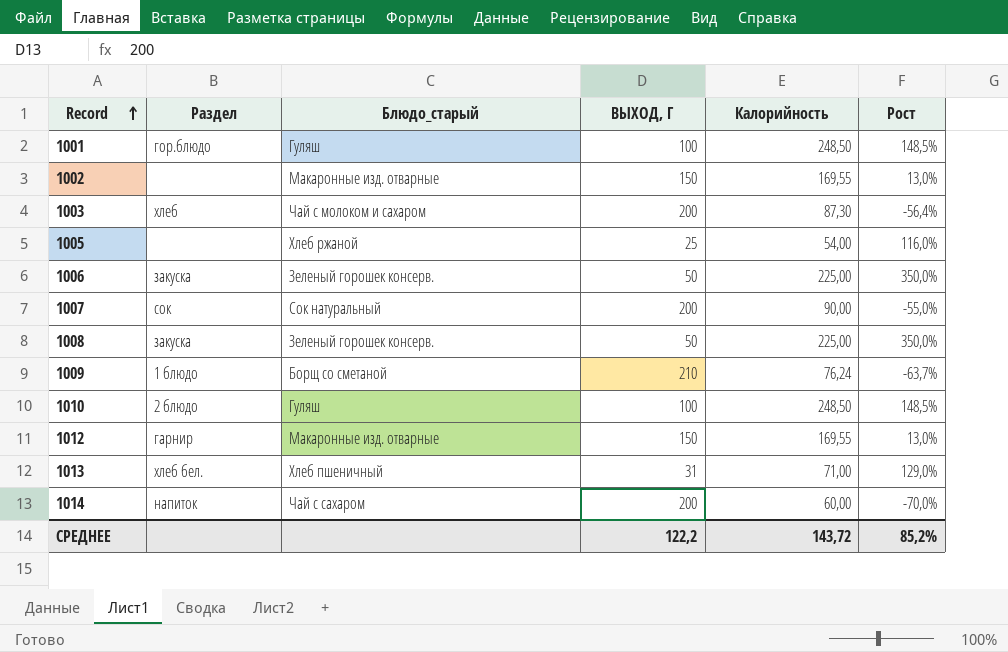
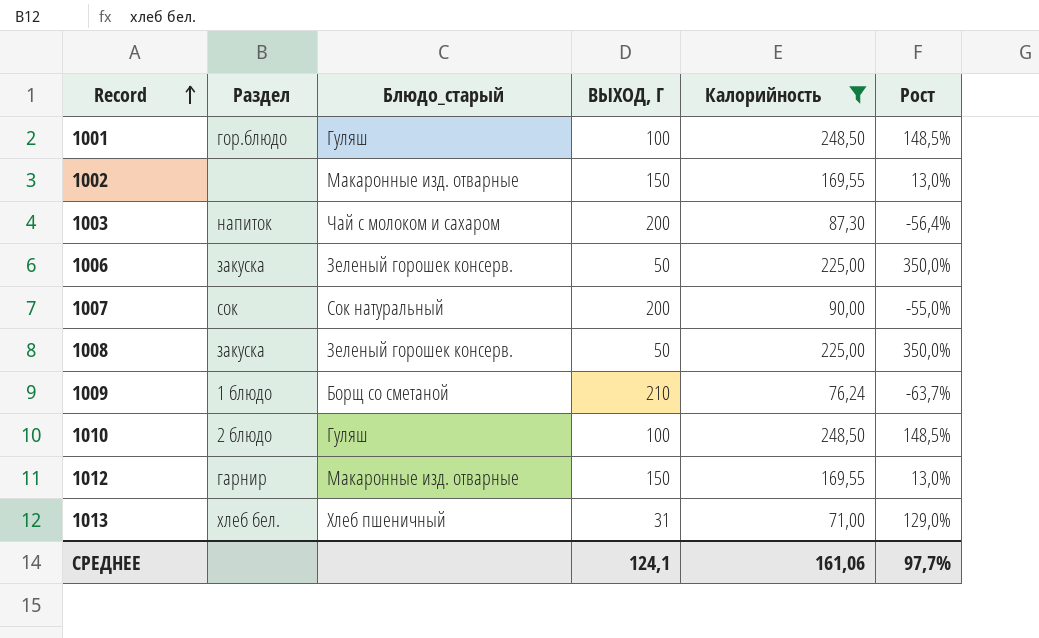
filter: none -> Калорийность >= 71,00
1003 | Раздел: хлеб -> напиток
СРЕДНЕЕ | ВЫХОД, Г: 122,2 -> 124,1
СРЕДНЕЕ | Калорийность: 143,72 -> 161,06
СРЕДНЕЕ | Рост: 85,2% -> 97,7%

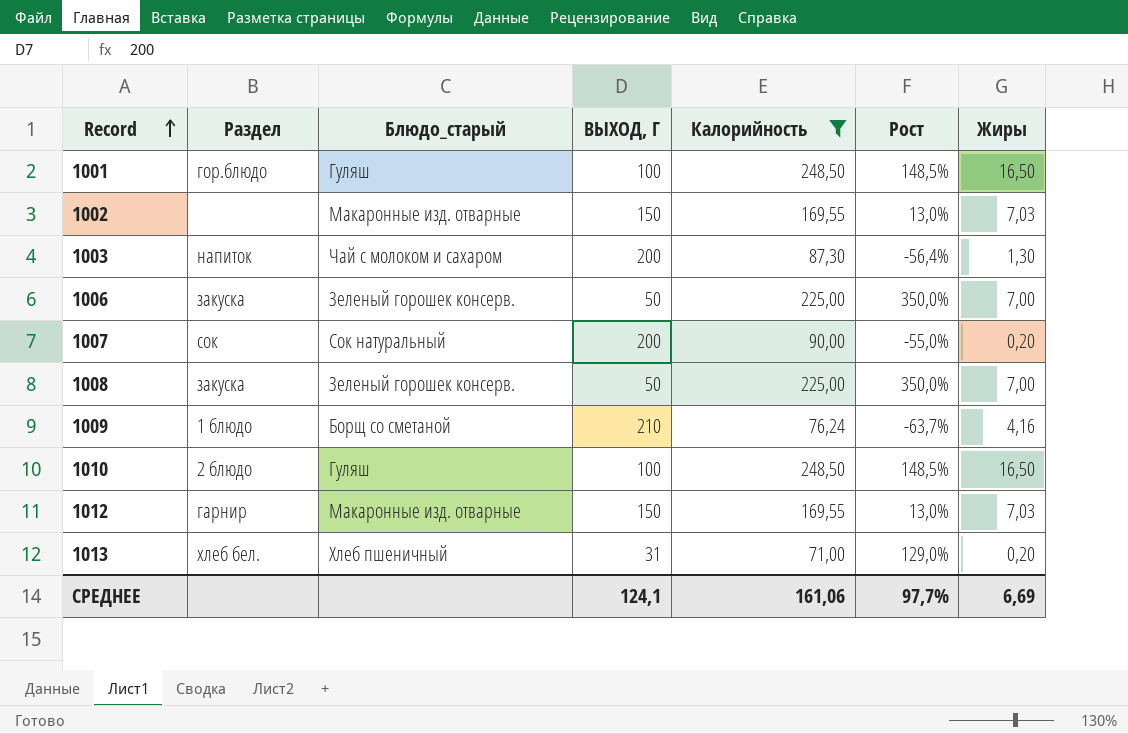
column Жиры | position: none -> 7

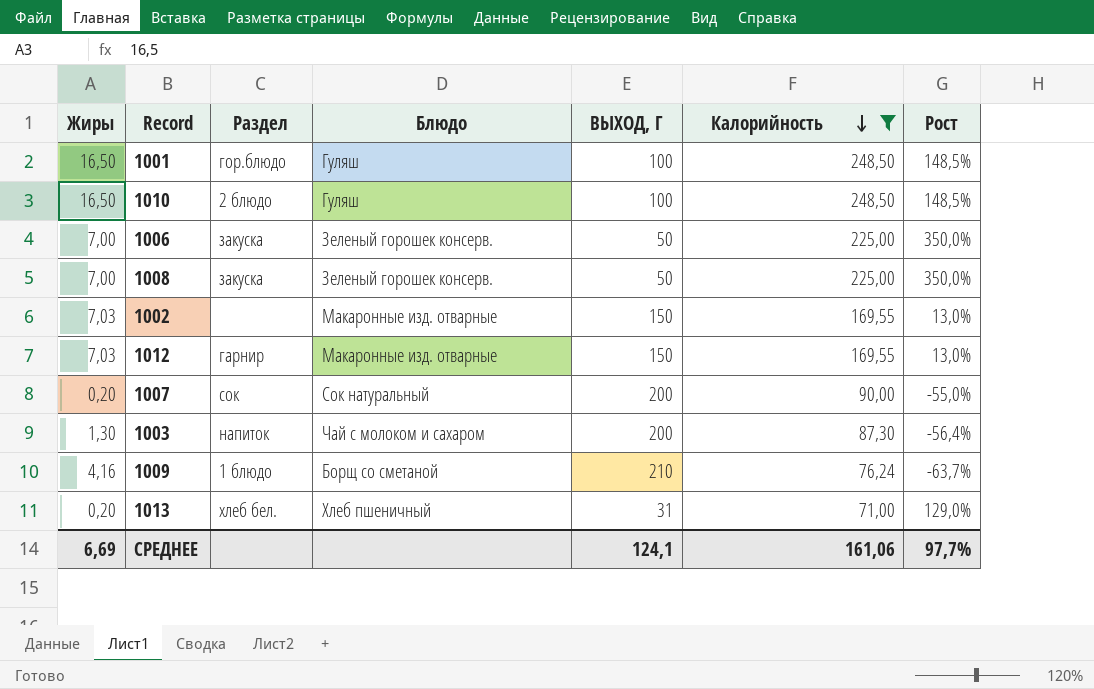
row order: Record ascending -> Калорийность descending
column Жиры | position: 7 -> 1
column name: Блюдо_старый -> Блюдо

